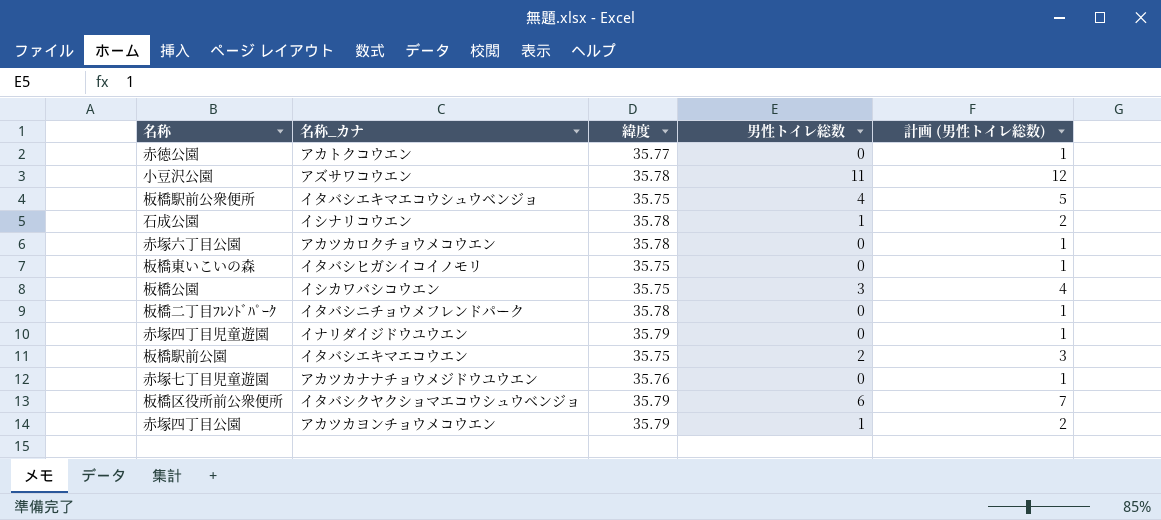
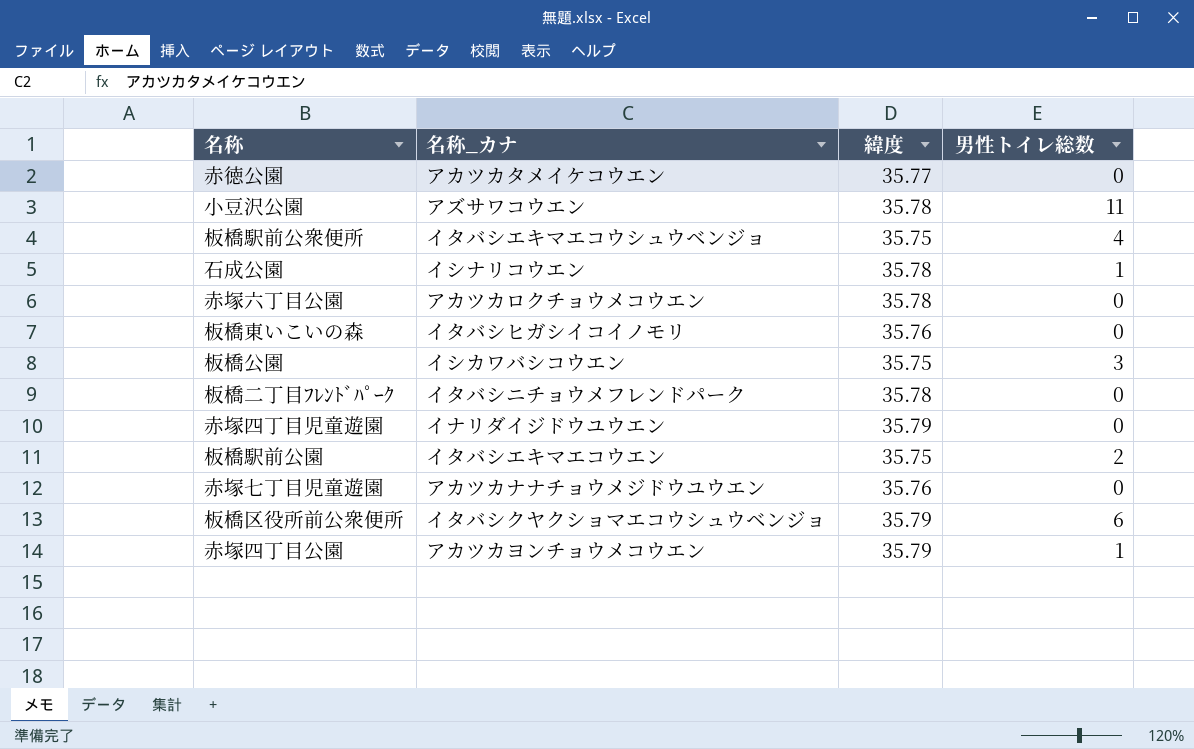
column 計画 (男性トイレ総数) | formula: [男性トイレ総数] + 1 -> none
赤徳公園 | 名称_カナ: アカトクコウエン -> アカツカタメイケコウエン
板橋東いこいの森 | 緯度: 35.75 -> 35.76

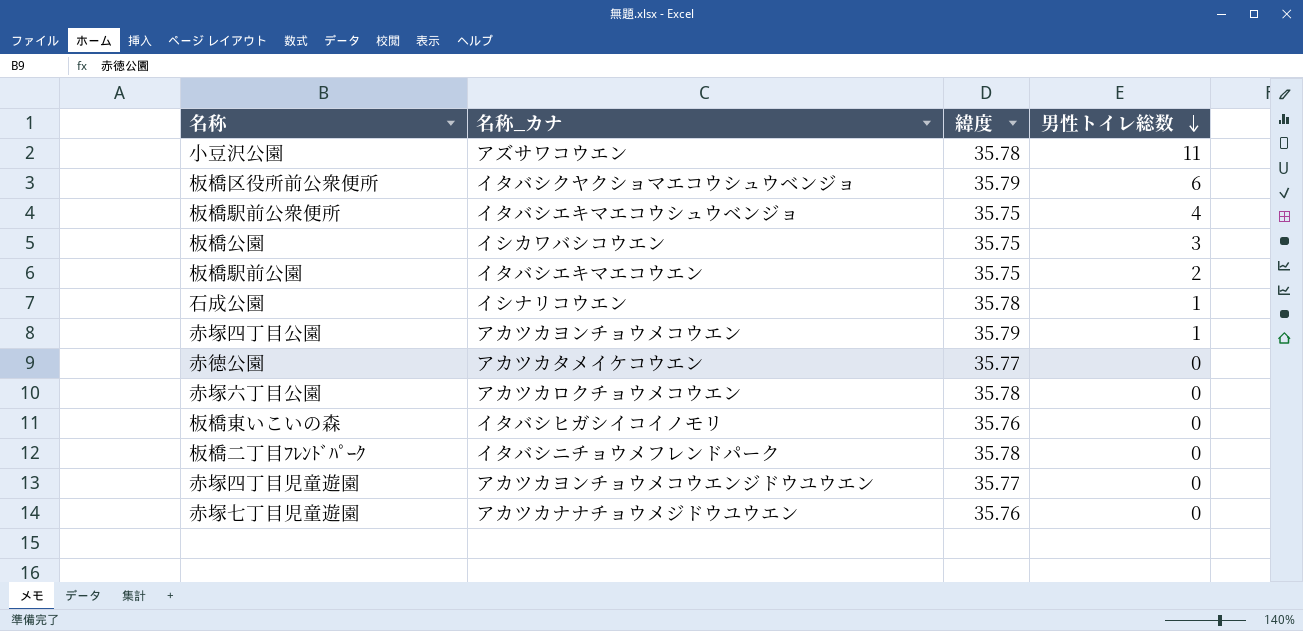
row order: none -> 男性トイレ総数 descending
赤塚四丁目児童遊園 | 名称_カナ: イナリダイジドウユウエン -> アカツカヨンチョウメコウエンジドウユウエン
赤塚四丁目児童遊園 | 緯度: 35.79 -> 35.77

